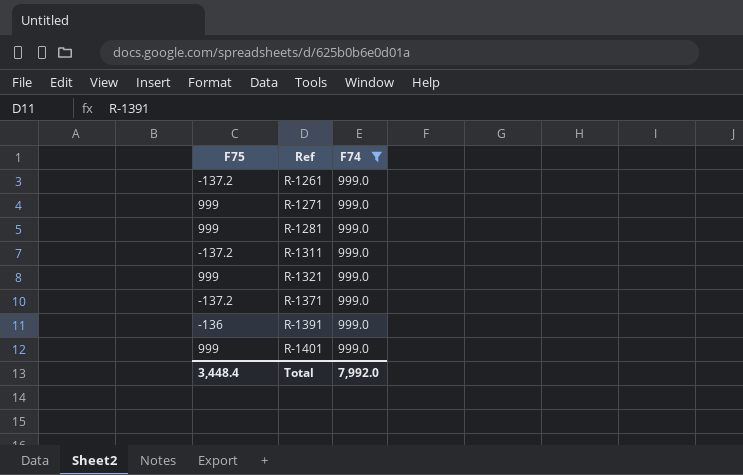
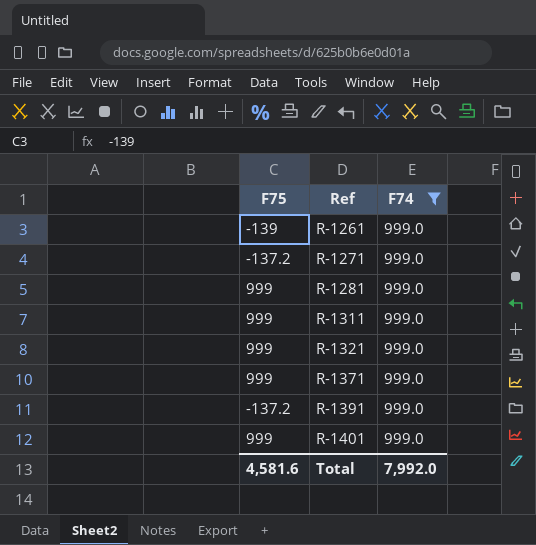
R-1261 | F75: -137.2 -> -139
R-1271 | F75: 999 -> -137.2
R-1311 | F75: -137.2 -> 999
R-1371 | F75: -137.2 -> 999
R-1391 | F75: -136 -> -137.2
Total | F75: 3,448.4 -> 4,581.6

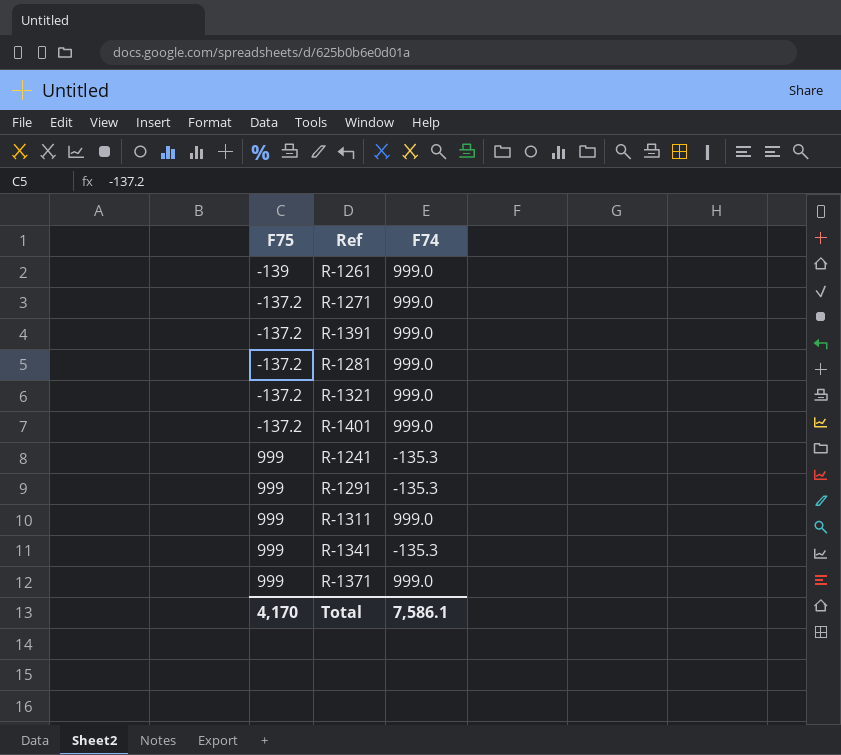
filter: F74 = 999.0 -> none
row order: Ref ascending -> F75 ascending
R-1281 | F75: 999 -> -137.2
R-1321 | F75: 999 -> -137.2
R-1401 | F75: 999 -> -137.2
Total | F75: 4,581.6 -> 4,170
Total | F74: 7,992.0 -> 7,586.1

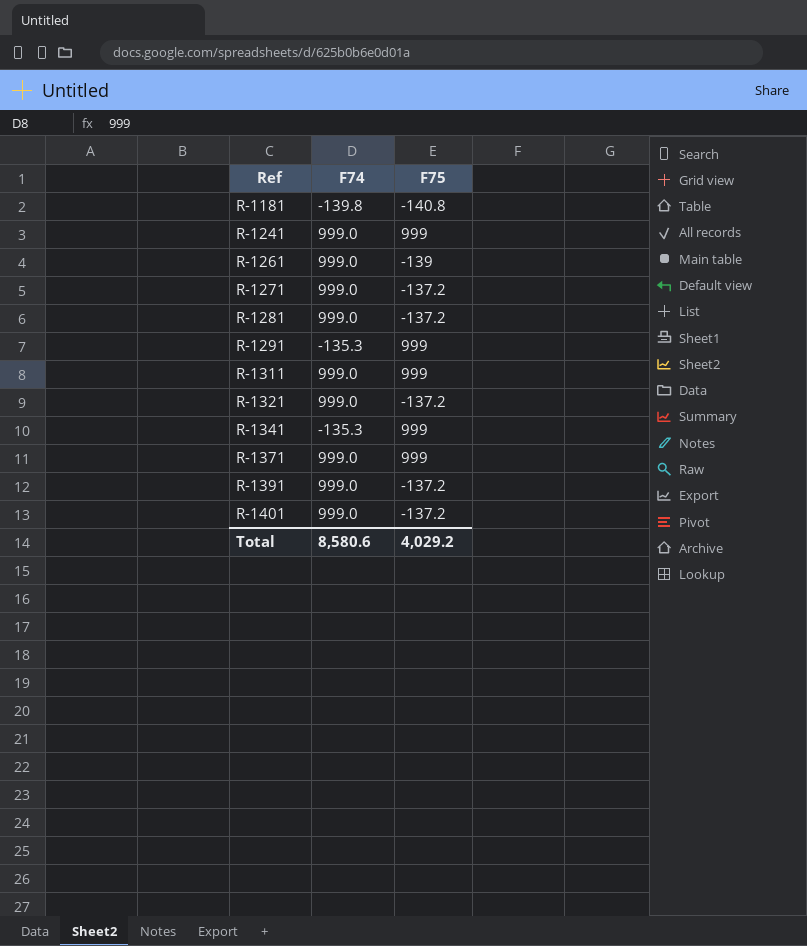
row order: F75 ascending -> Ref ascending
column F75 | position: 1 -> 3
row R-1181: none -> -139.8 | -140.8
R-1241 | F74: -135.3 -> 999.0
Total | F74: 7,586.1 -> 8,580.6
Total | F75: 4,170 -> 4,029.2

